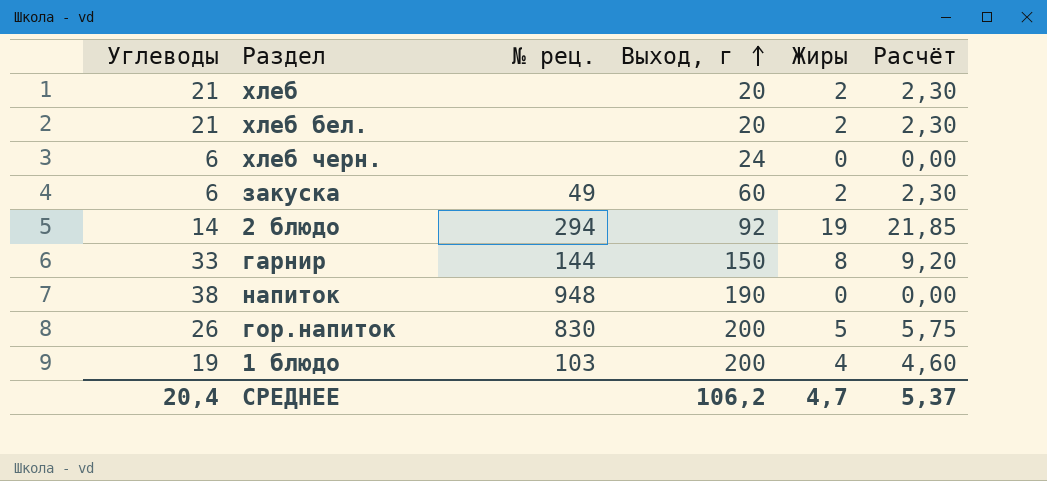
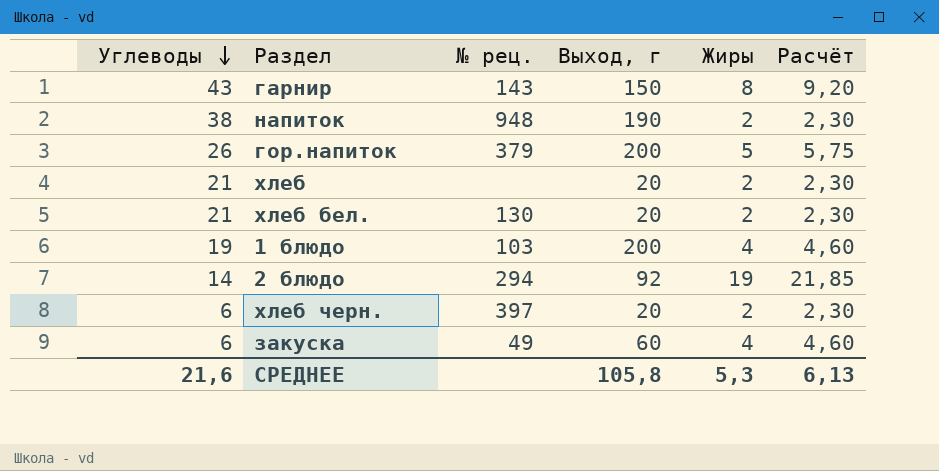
row order: Выход, г ascending -> Углеводы descending
гарнир | Углеводы: 33 -> 43
гарнир | № рец.: 144 -> 143
напиток | Жиры: 0 -> 2
напиток | Расчёт: 0,00 -> 2,30
гор.напиток | № рец.: 830 -> 379
хлеб бел. | № рец.: none -> 130
хлеб черн. | № рец.: none -> 397
хлеб черн. | Выход, г: 24 -> 20
хлеб черн. | Жиры: 0 -> 2
хлеб черн. | Расчёт: 0,00 -> 2,30
закуска | Жиры: 2 -> 4
закуска | Расчёт: 2,30 -> 4,60
СРЕДНЕЕ | Углеводы: 20,4 -> 21,6
СРЕДНЕЕ | Выход, г: 106,2 -> 105,8
СРЕДНЕЕ | Жиры: 4,7 -> 5,3
СРЕДНЕЕ | Расчёт: 5,37 -> 6,13

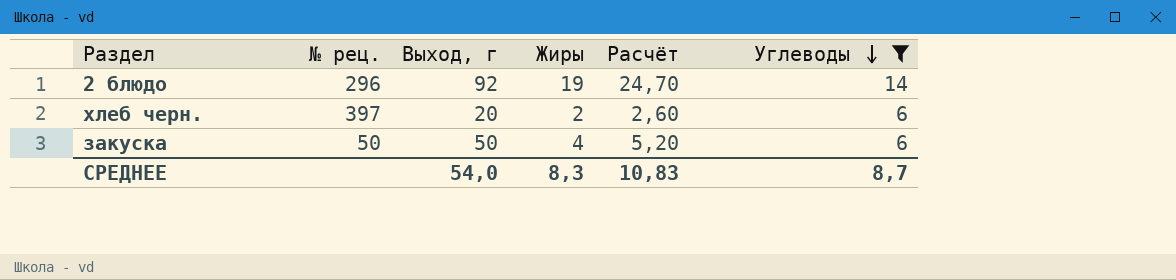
filter: none -> Углеводы <= 14
column Расчёт | formula: [Жиры] * 1,15 -> [Жиры] * 1,3
column Углеводы | position: 1 -> 6
2 блюдо | № рец.: 294 -> 296
закуска | № рец.: 49 -> 50
закуска | Выход, г: 60 -> 50
СРЕДНЕЕ | Выход, г: 105,8 -> 54,0
СРЕДНЕЕ | Жиры: 5,3 -> 8,3
СРЕДНЕЕ | Расчёт: 6,13 -> 10,83
СРЕДНЕЕ | Углеводы: 21,6 -> 8,7

